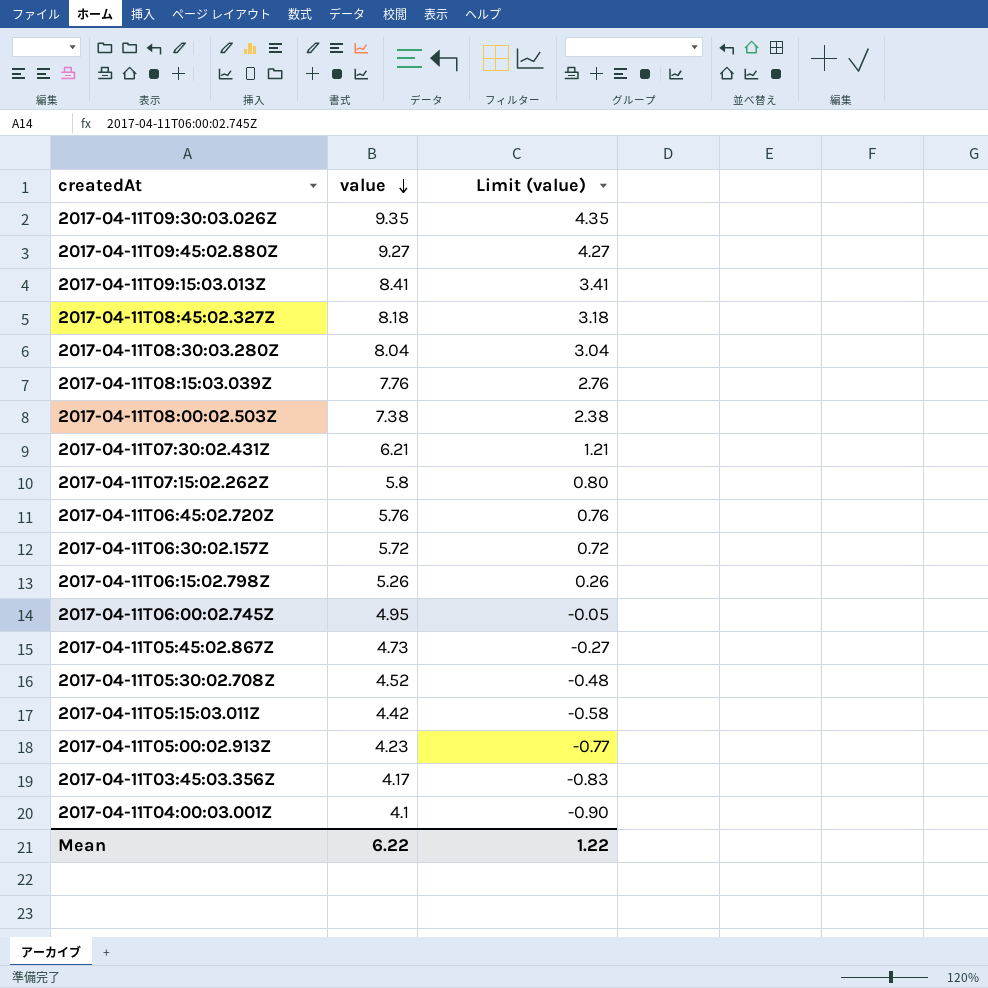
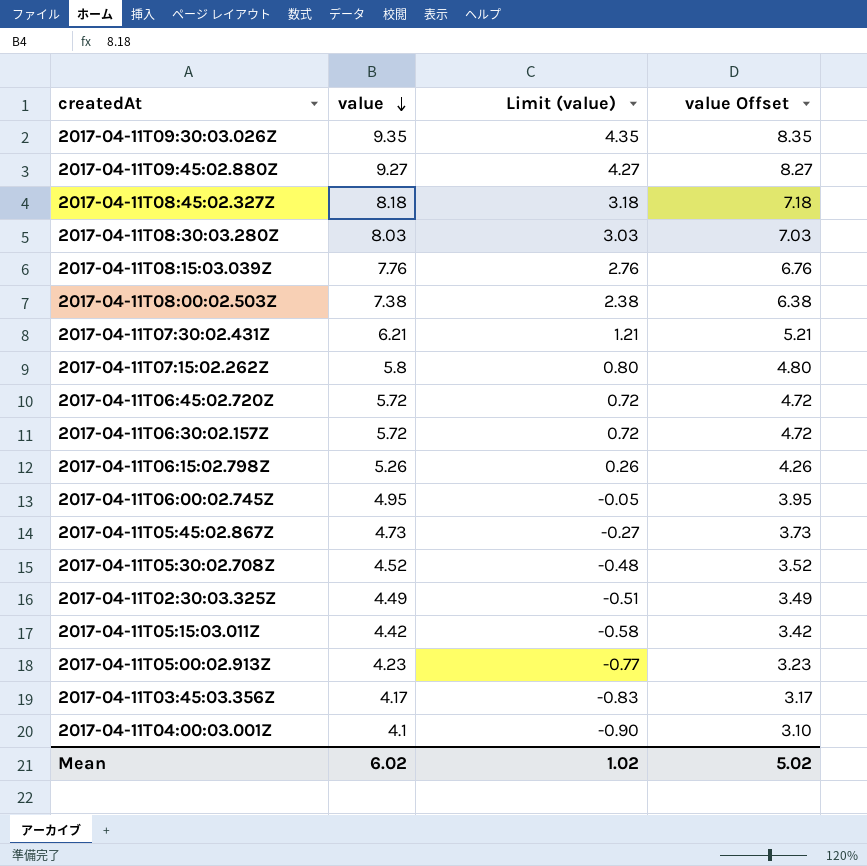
column value Offset | formula: none -> [value] - 1
row 2017-04-11T09:15:03.013Z: 8.41 | 3.41 -> none
2017-04-11T08:30:03.280Z | value: 8.04 -> 8.03
2017-04-11T08:30:03.280Z | Limit (value): 3.04 -> 3.03
2017-04-11T06:45:02.720Z | value: 5.76 -> 5.72
2017-04-11T06:45:02.720Z | Limit (value): 0.76 -> 0.72
row 2017-04-11T02:30:03.325Z: none -> 4.49 | -0.51 | 3.49
Mean | value: 6.22 -> 6.02
Mean | Limit (value): 1.22 -> 1.02

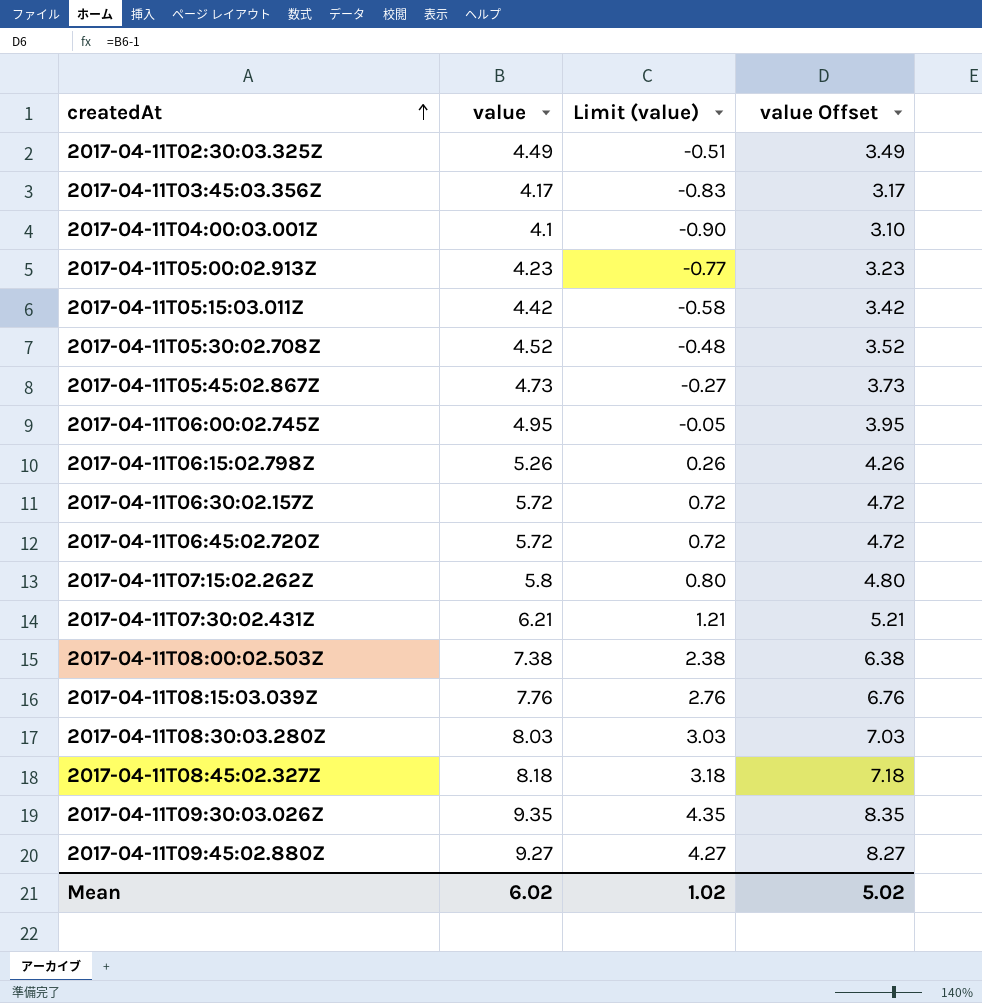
row order: value descending -> createdAt ascending

